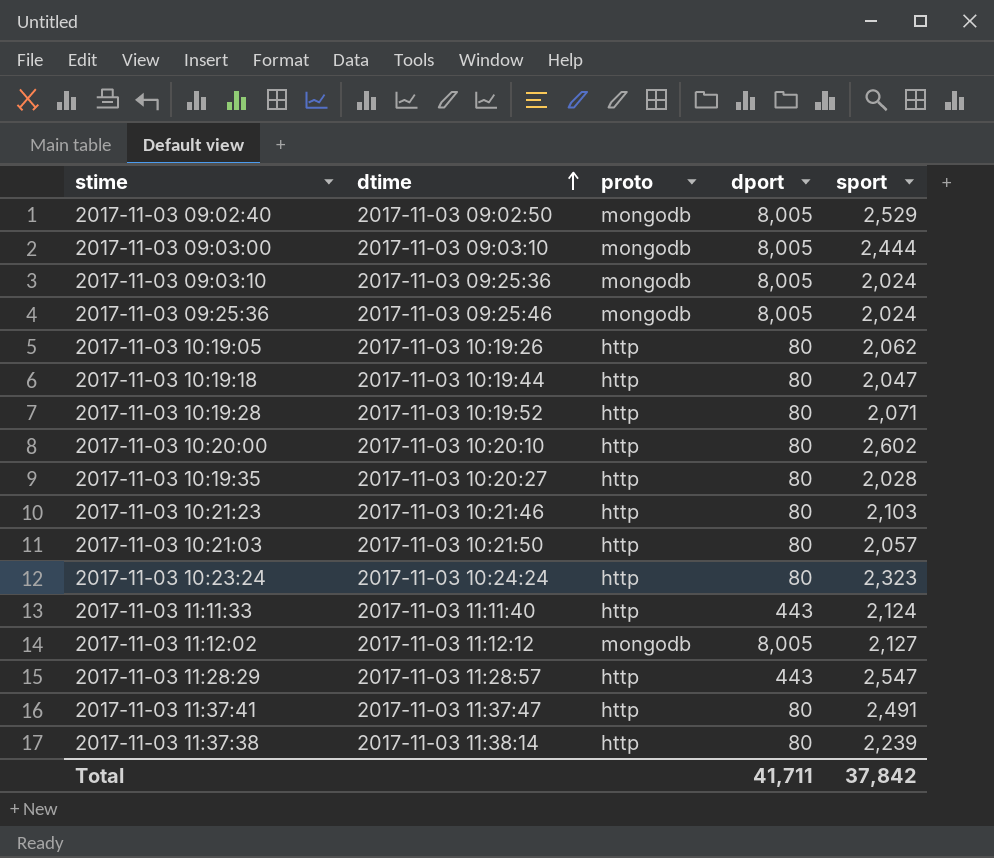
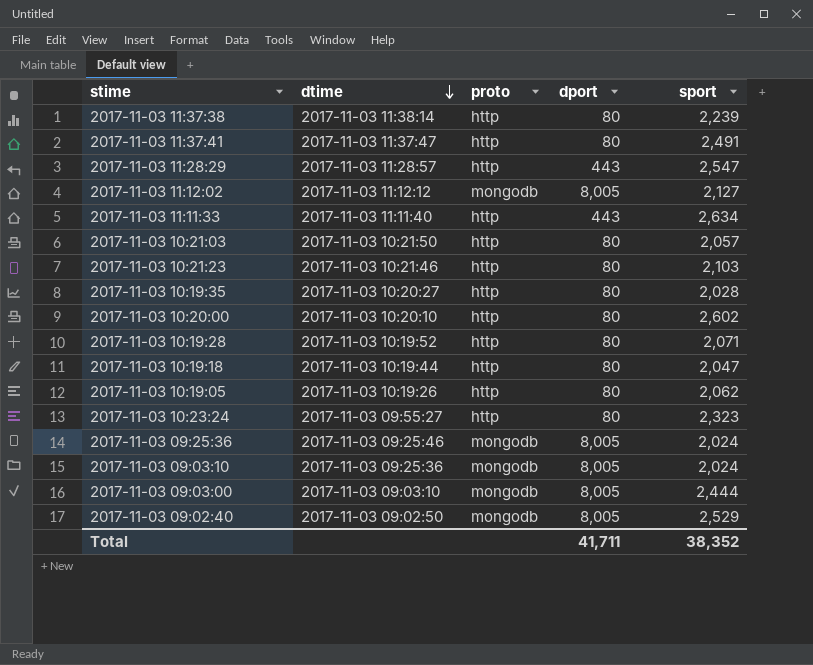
row order: dtime ascending -> dtime descending
2017-11-03 11:11:33 | sport: 2,124 -> 2,634
2017-11-03 10:23:24 | dtime: 2017-11-03 10:24:24 -> 2017-11-03 09:55:27
Total | sport: 37,842 -> 38,352

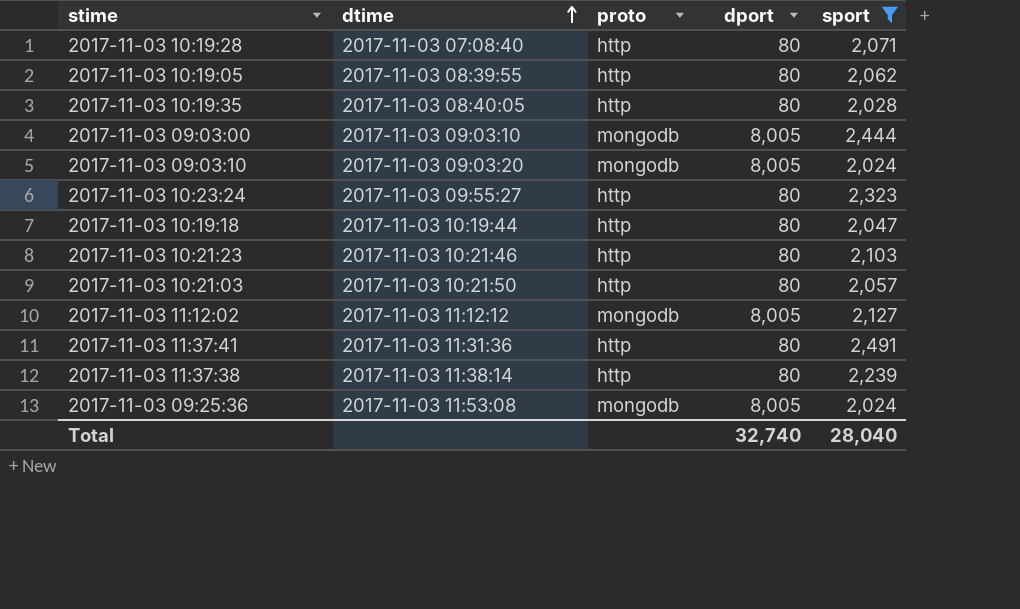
filter: none -> sport <= 2,491
row order: dtime descending -> dtime ascending
2017-11-03 10:19:28 | dtime: 2017-11-03 10:19:52 -> 2017-11-03 07:08:40
2017-11-03 10:19:05 | dtime: 2017-11-03 10:19:26 -> 2017-11-03 08:39:55
2017-11-03 10:19:35 | dtime: 2017-11-03 10:20:27 -> 2017-11-03 08:40:05
2017-11-03 09:03:10 | dtime: 2017-11-03 09:25:36 -> 2017-11-03 09:03:20
2017-11-03 11:37:41 | dtime: 2017-11-03 11:37:47 -> 2017-11-03 11:31:36
2017-11-03 09:25:36 | dtime: 2017-11-03 09:25:46 -> 2017-11-03 11:53:08
Total | dport: 41,711 -> 32,740
Total | sport: 38,352 -> 28,040

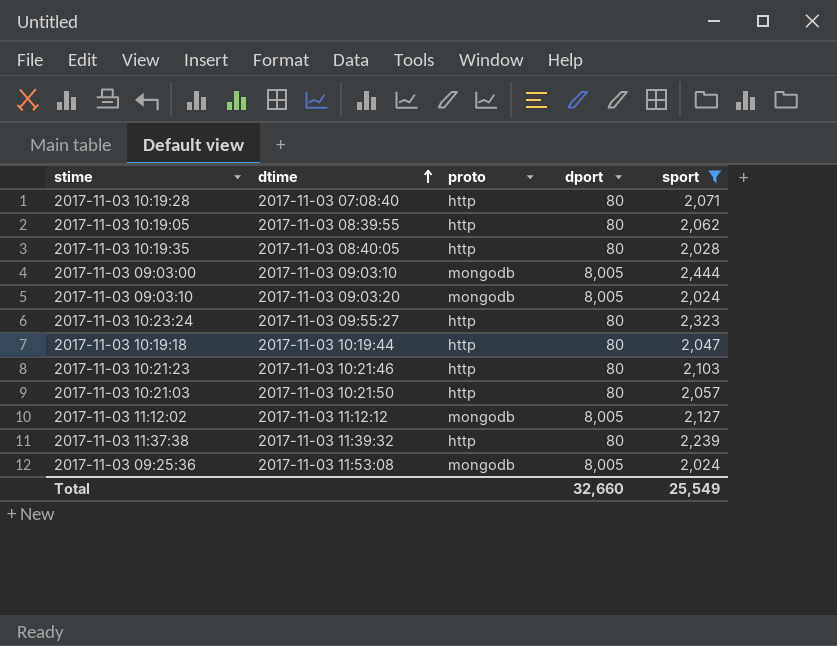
row 2017-11-03 11:37:41: 2017-11-03 11:31:36 | http | 80 | 2,491 -> none
2017-11-03 11:37:38 | dtime: 2017-11-03 11:38:14 -> 2017-11-03 11:39:32
Total | dport: 32,740 -> 32,660
Total | sport: 28,040 -> 25,549

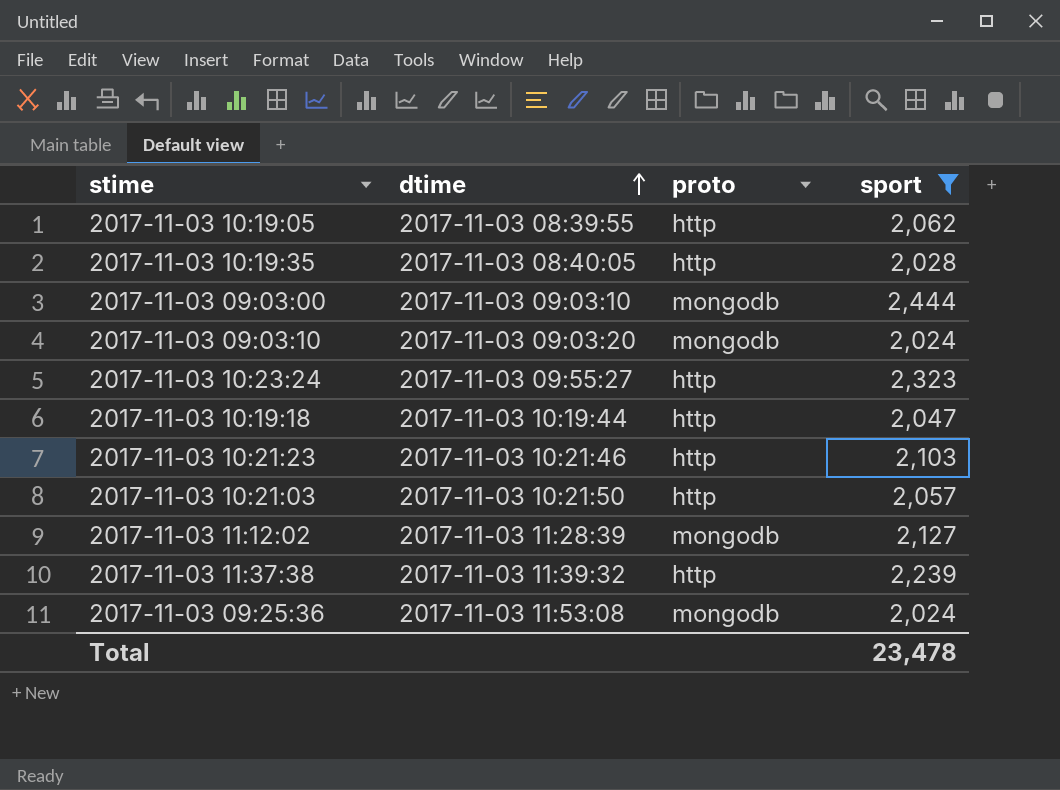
column dport | position: 4 -> none
row 2017-11-03 10:19:28: 2017-11-03 07:08:40 | http | 80 | 2,071 -> none
2017-11-03 11:12:02 | dtime: 2017-11-03 11:12:12 -> 2017-11-03 11:28:39
Total | sport: 25,549 -> 23,478

